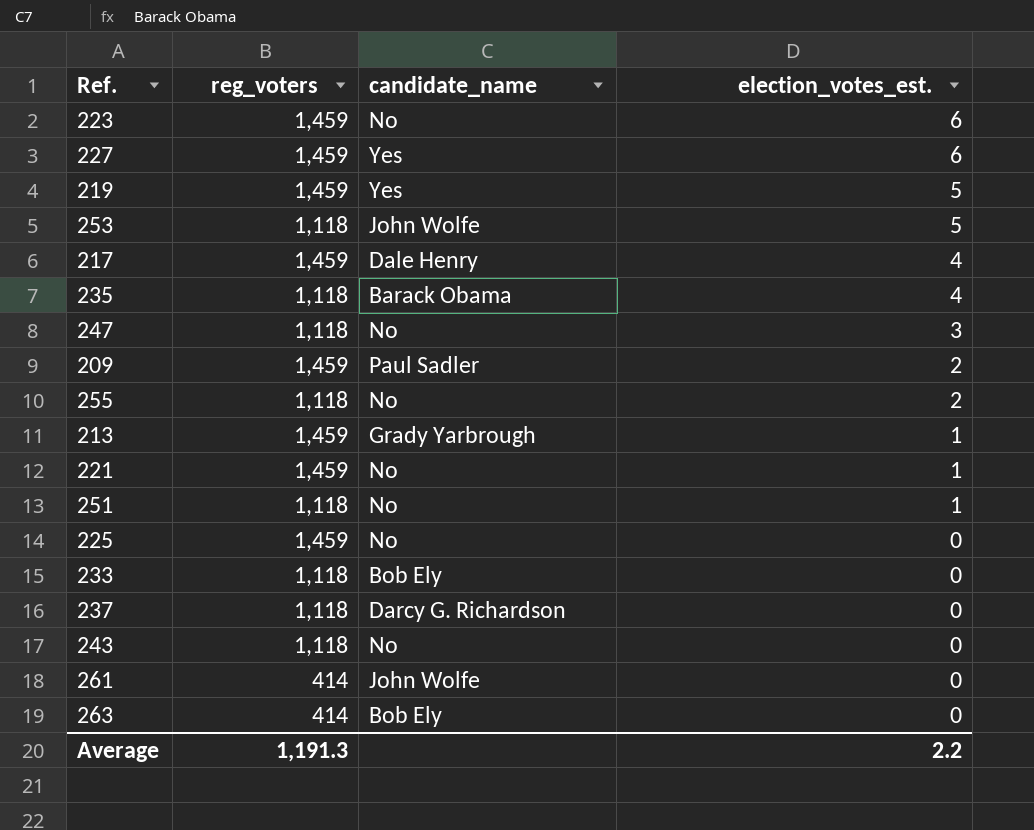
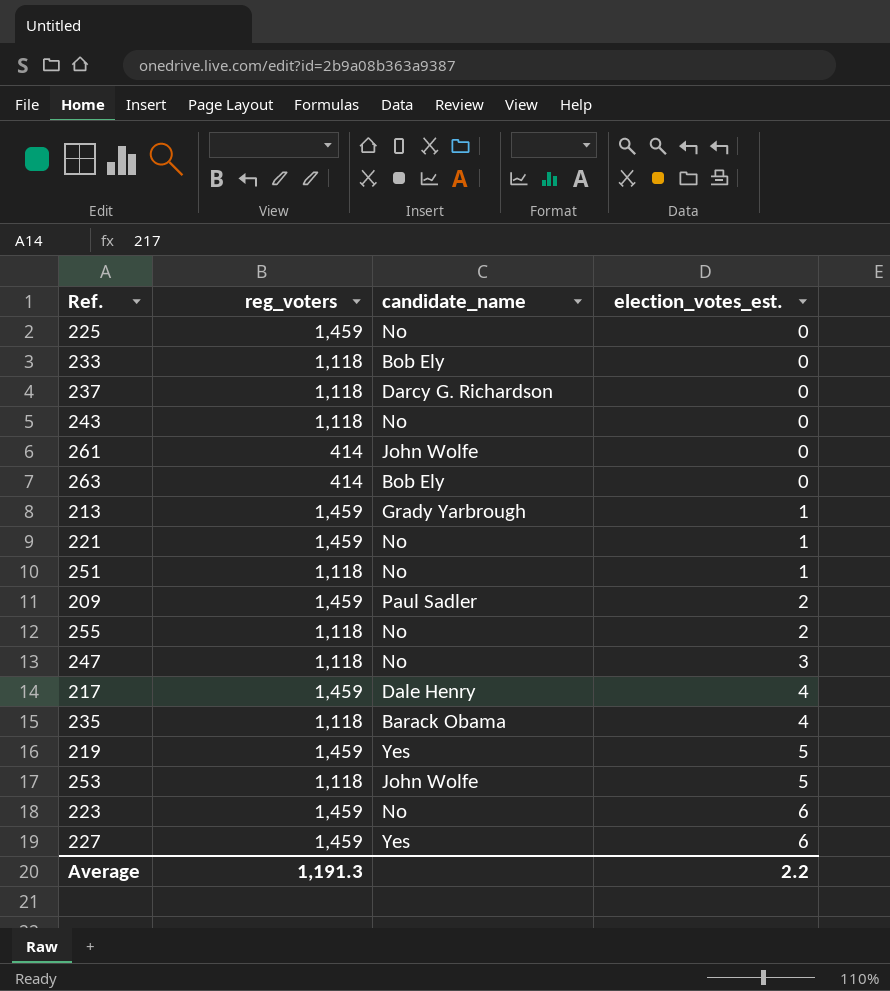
row order: election_votes_est. descending -> election_votes_est. ascending

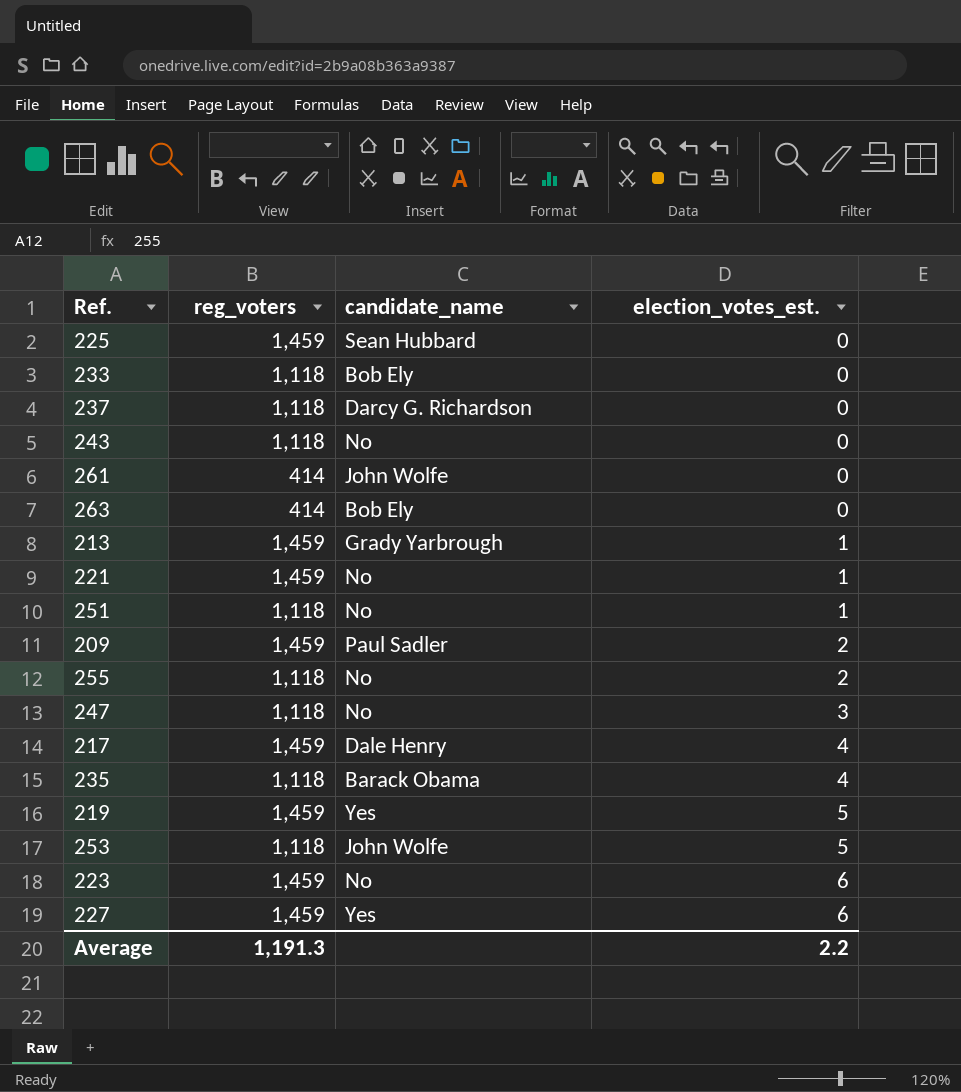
225 | candidate_name: No -> Sean Hubbard

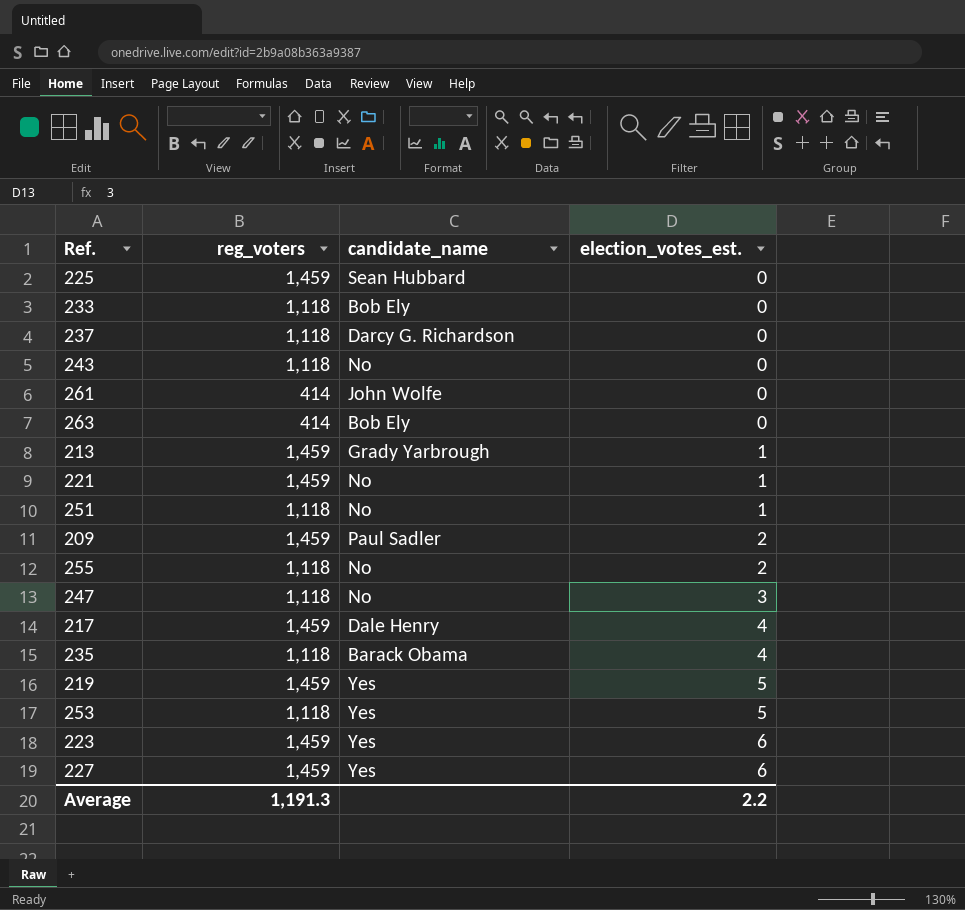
253 | candidate_name: John Wolfe -> Yes
223 | candidate_name: No -> Yes

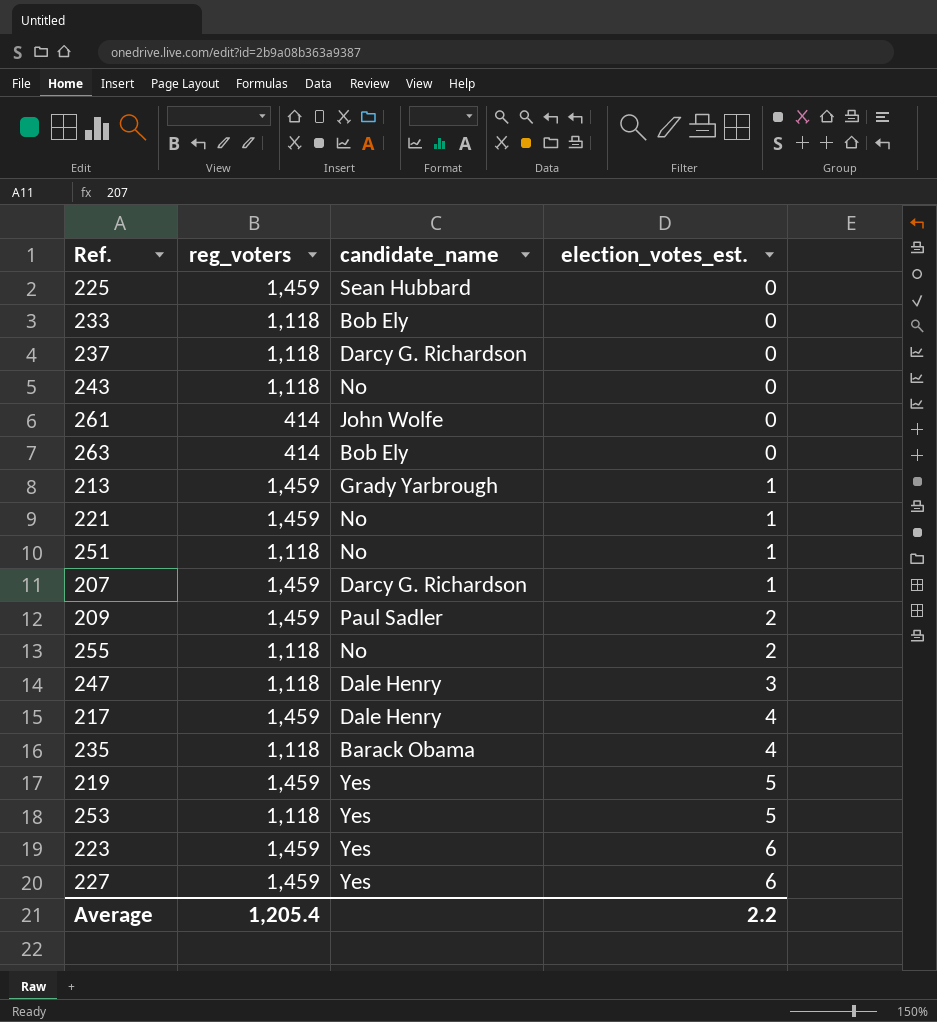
row 207: none -> 1,459 | Darcy G. Richardson | 1
247 | candidate_name: No -> Dale Henry
Average | reg_voters: 1,191.3 -> 1,205.4

